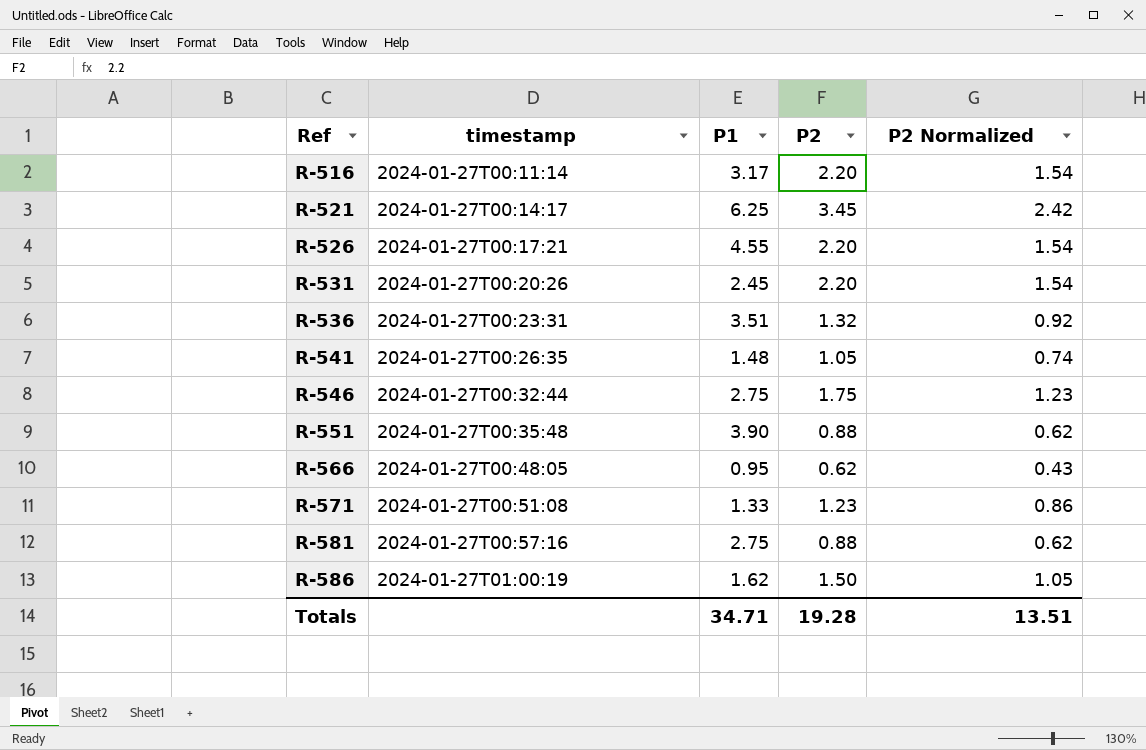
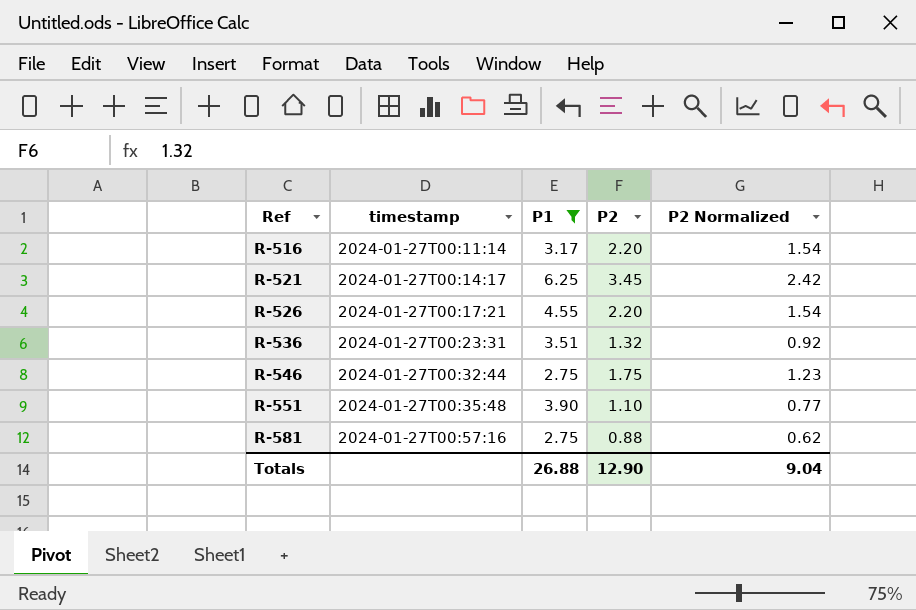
filter: none -> P1 >= 2.75
R-551 | P2: 0.88 -> 1.10
R-551 | P2 Normalized: 0.62 -> 0.77
Totals | P1: 34.71 -> 26.88
Totals | P2: 19.28 -> 12.90
Totals | P2 Normalized: 13.51 -> 9.04

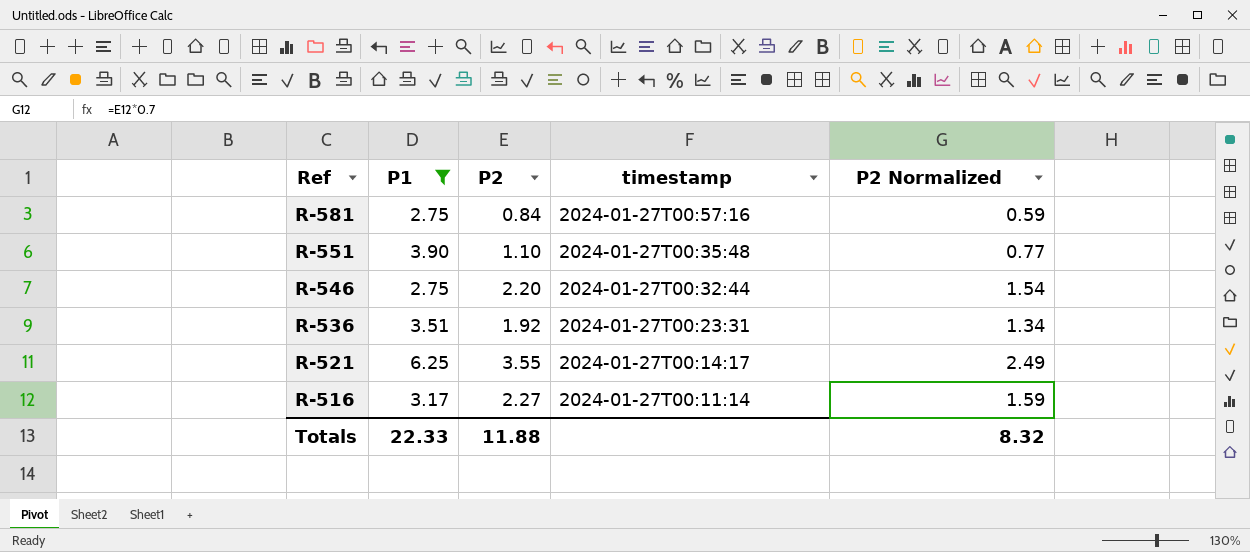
row order: Ref ascending -> Ref descending
column timestamp | position: 2 -> 4
row R-526: 2024-01-27T00:17:21 | 4.55 | 2.20 | 1.54 -> none
R-581 | P2: 0.88 -> 0.84
R-581 | P2 Normalized: 0.62 -> 0.59
R-546 | P2: 1.75 -> 2.20
R-546 | P2 Normalized: 1.23 -> 1.54
R-536 | P2: 1.32 -> 1.92
R-536 | P2 Normalized: 0.92 -> 1.34
R-521 | P2: 3.45 -> 3.55
R-521 | P2 Normalized: 2.42 -> 2.49
R-516 | P2: 2.20 -> 2.27
R-516 | P2 Normalized: 1.54 -> 1.59
Totals | P1: 26.88 -> 22.33
Totals | P2: 12.90 -> 11.88
Totals | P2 Normalized: 9.04 -> 8.32

